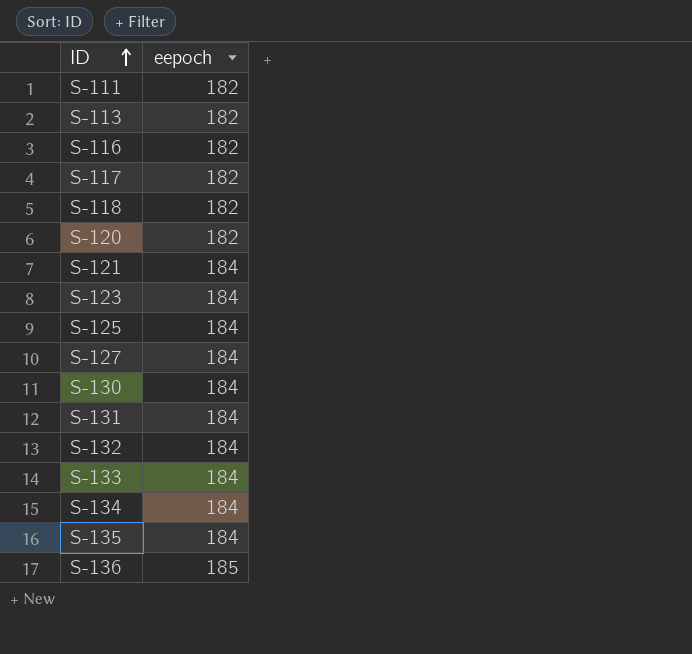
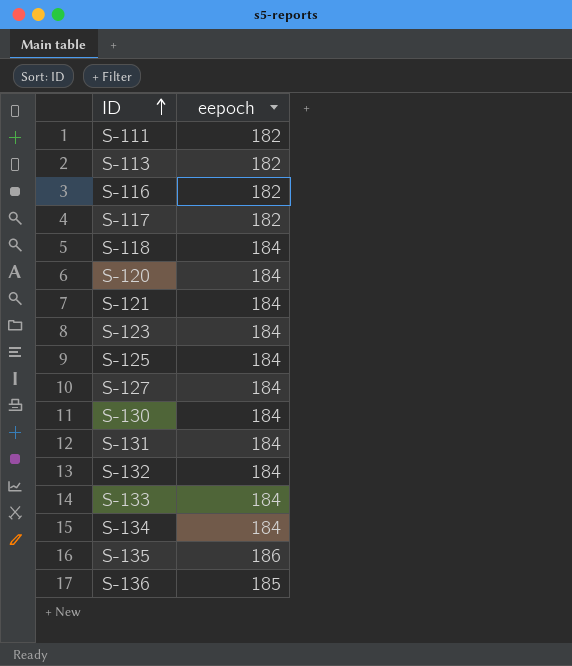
S-118 | eepoch: 182 -> 184
S-120 | eepoch: 182 -> 184
S-135 | eepoch: 184 -> 186

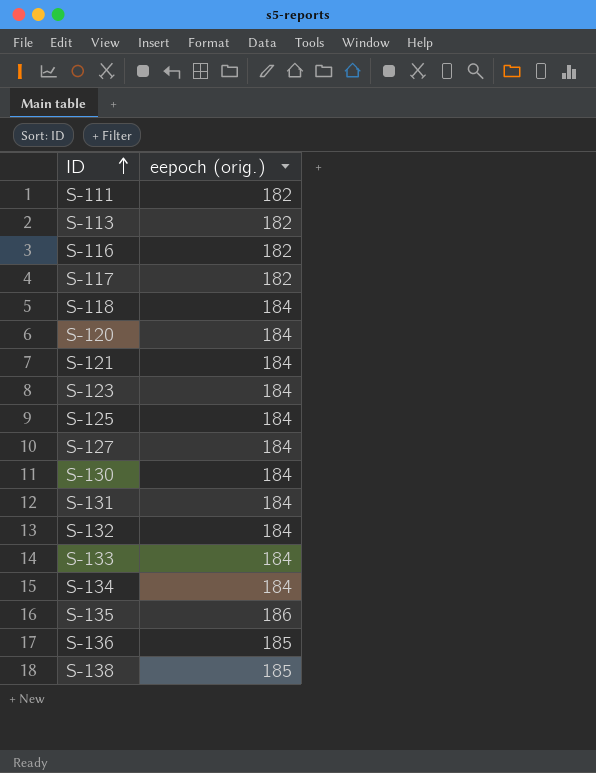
column name: eepoch -> eepoch (orig.)
row S-138: none -> 185

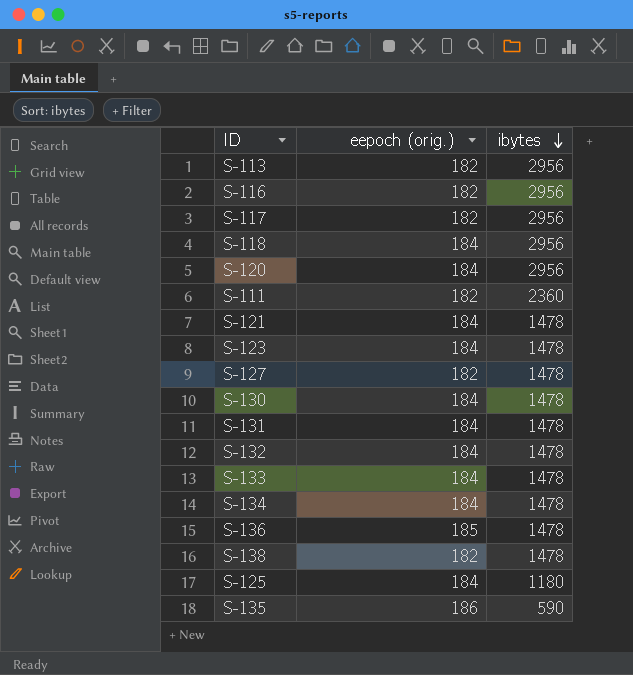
row order: ID ascending -> ibytes descending
column ibytes | position: none -> 3
S-127 | eepoch (orig.): 184 -> 182
S-138 | eepoch (orig.): 185 -> 182

